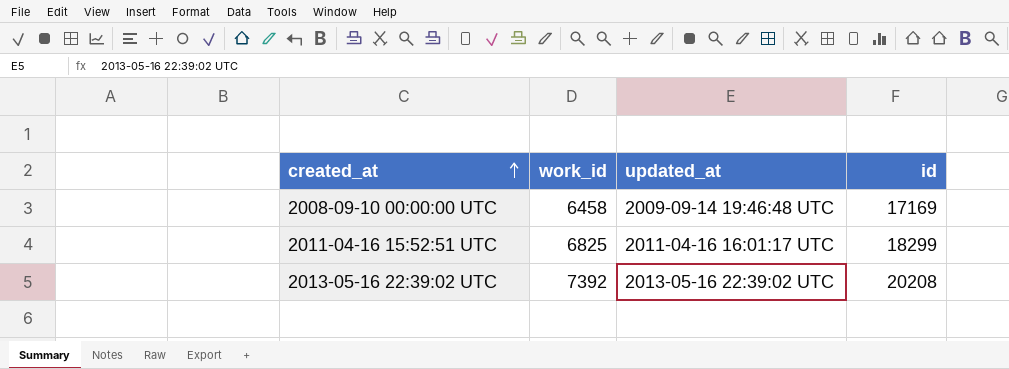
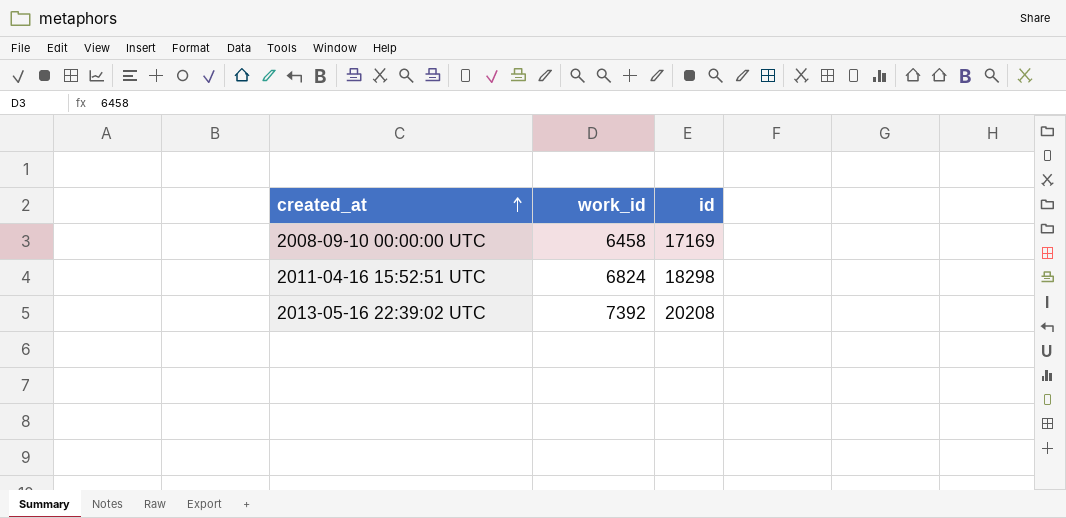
column updated_at | position: 3 -> none
2011-04-16 15:52:51 UTC | work_id: 6825 -> 6824
2011-04-16 15:52:51 UTC | id: 18299 -> 18298

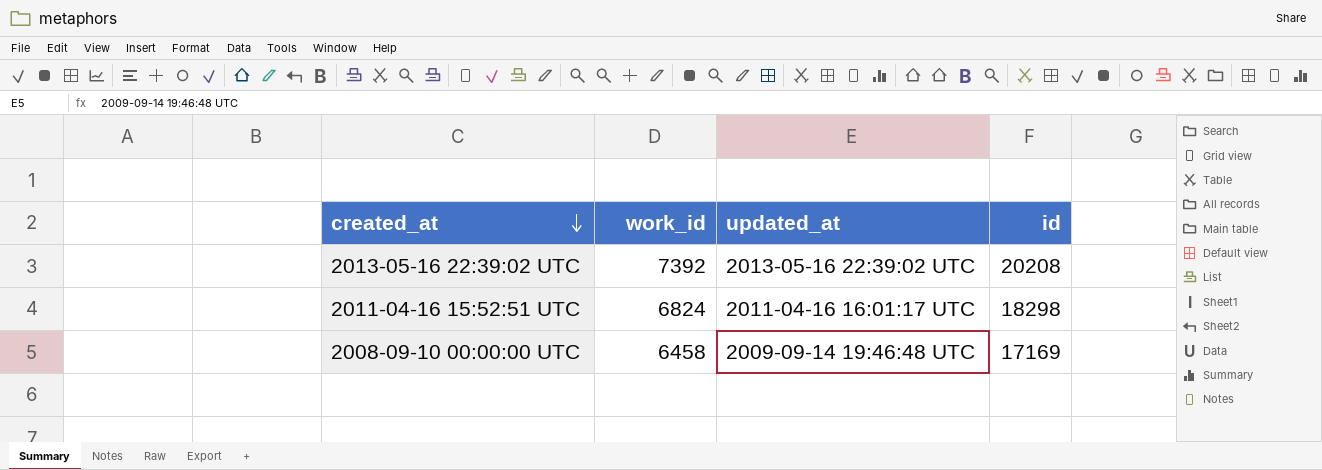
row order: created_at ascending -> created_at descending
column updated_at | position: none -> 3

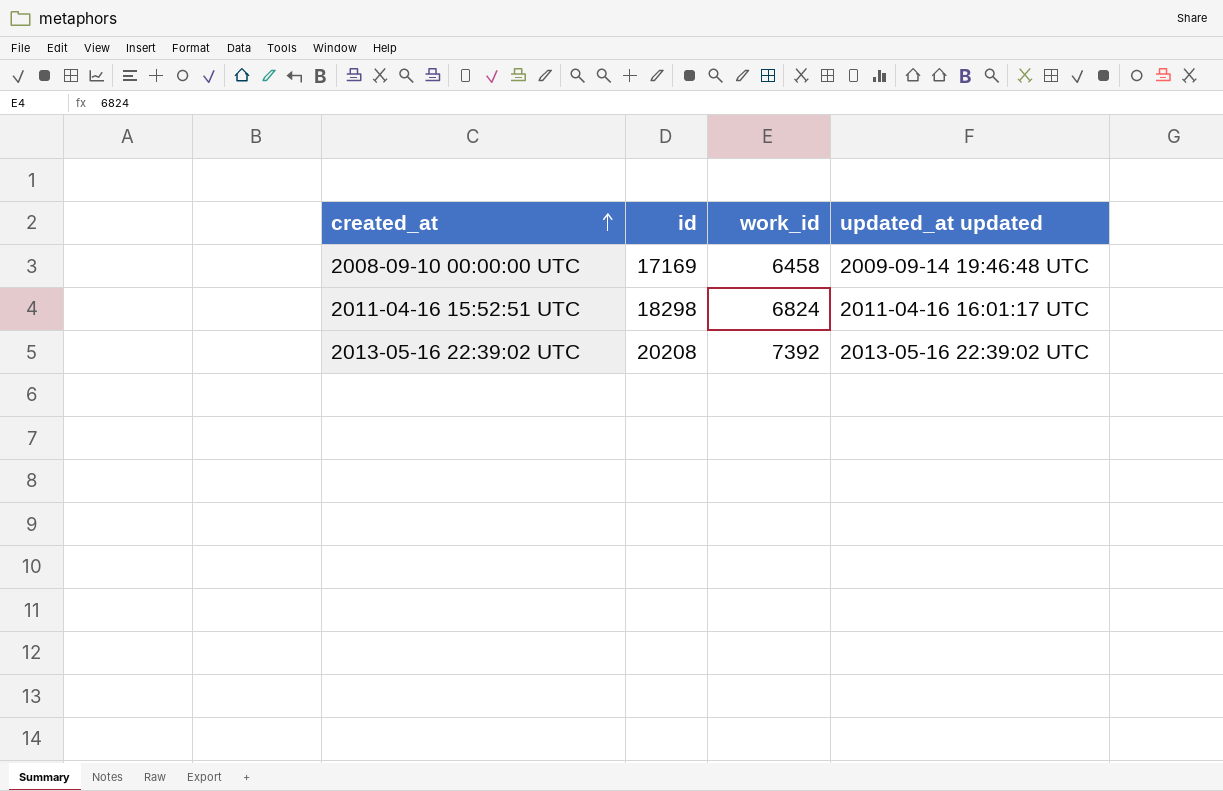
row order: created_at descending -> created_at ascending
column id | position: 4 -> 2
column name: updated_at -> updated_at updated

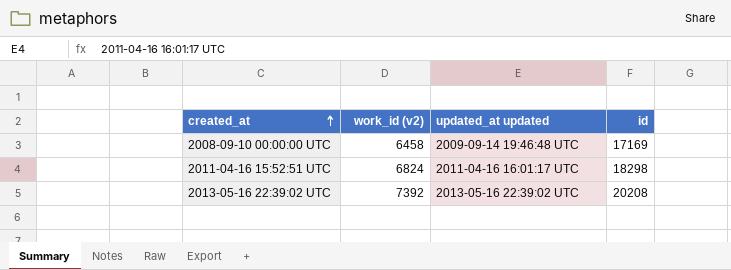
column name: work_id -> work_id (v2)
column id | position: 2 -> 4

